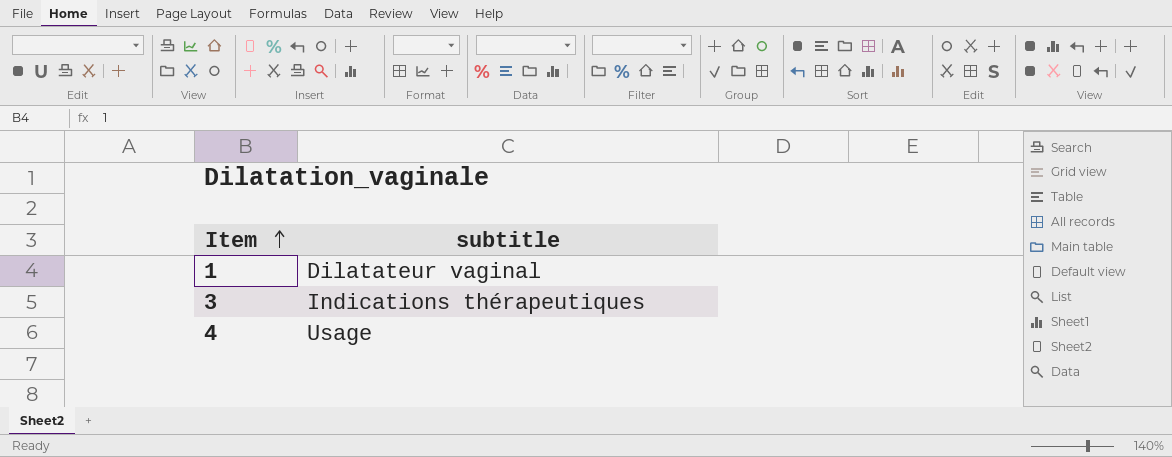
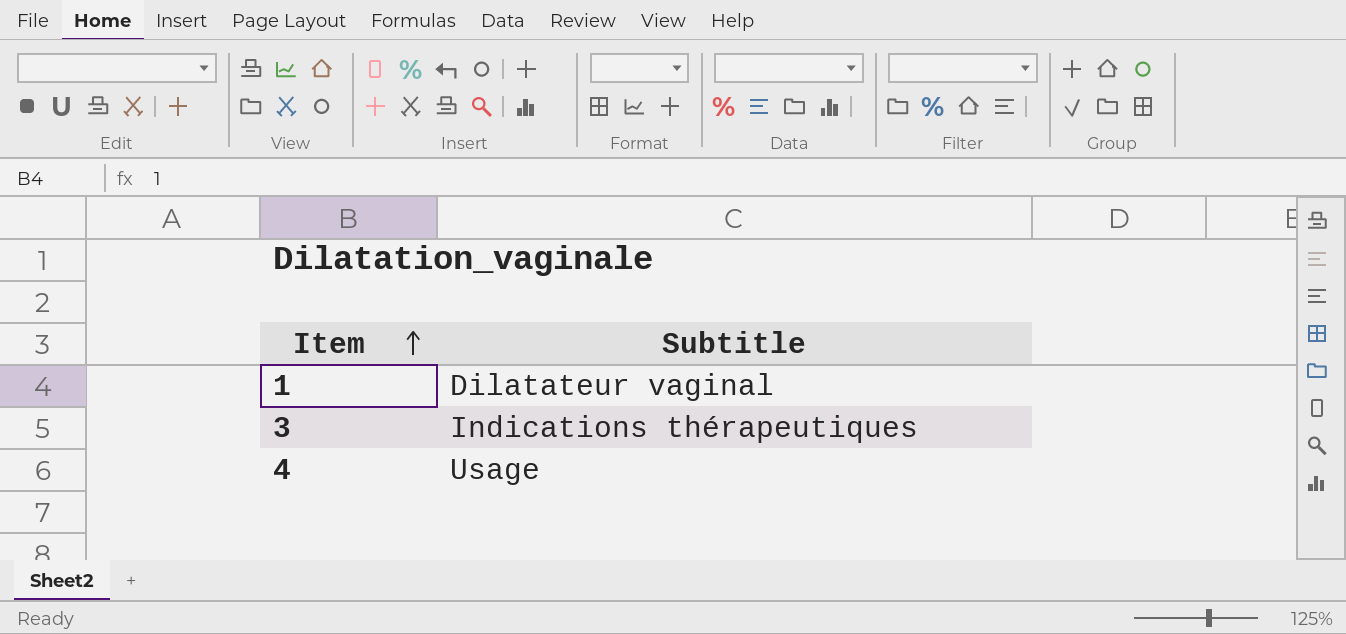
column name: subtitle -> Subtitle

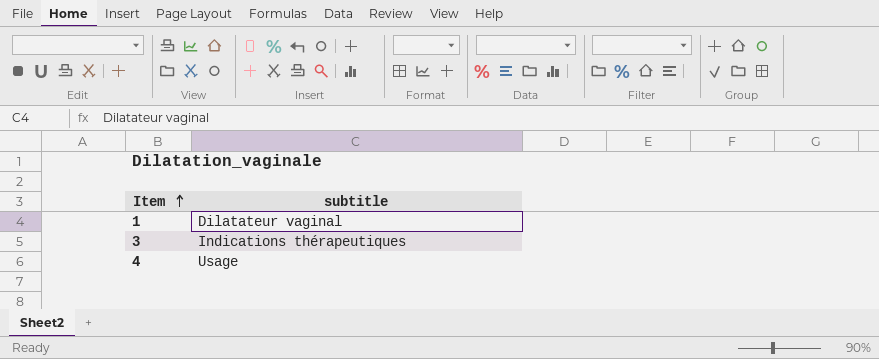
column name: Subtitle -> subtitle

